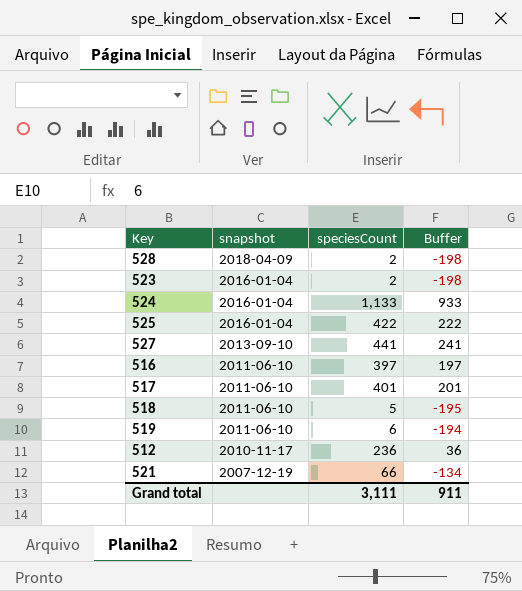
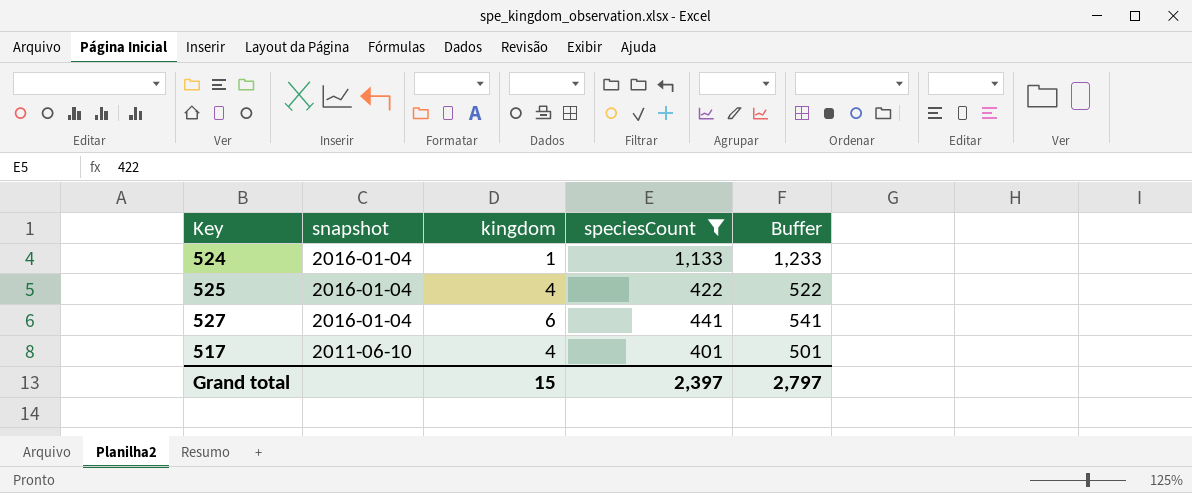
filter: none -> speciesCount >= 401
column kingdom | position: none -> 3
column Buffer | formula: [speciesCount] - 200 -> [speciesCount] + 100
527 | snapshot: 2013-09-10 -> 2016-01-04
Grand total | speciesCount: 3,111 -> 2,397
Grand total | Buffer: 911 -> 2,797

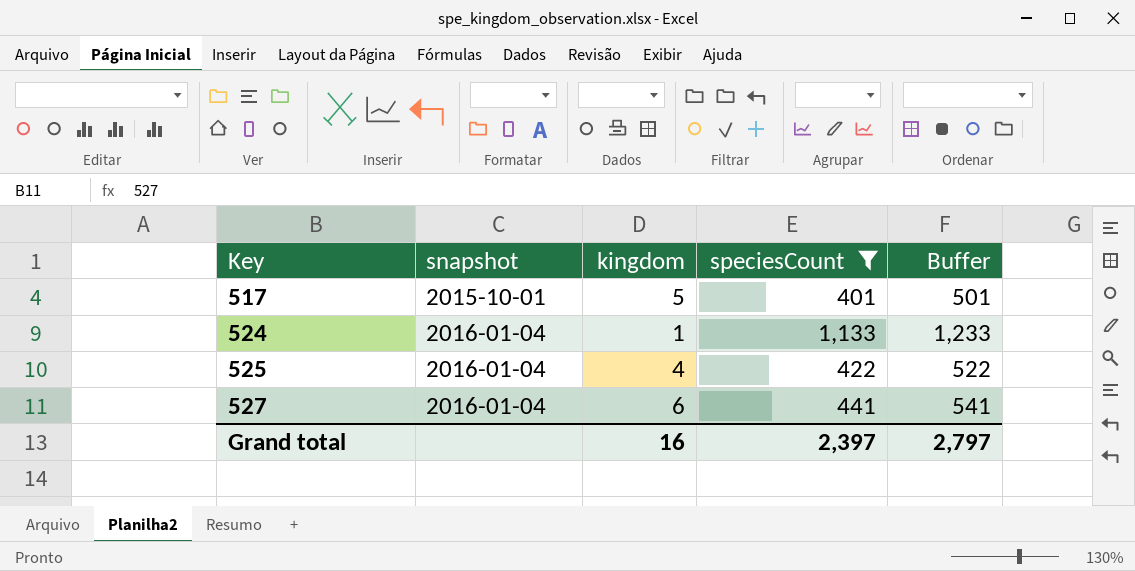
row order: snapshot descending -> Key ascending
517 | snapshot: 2011-06-10 -> 2015-10-01
517 | kingdom: 4 -> 5
Grand total | kingdom: 15 -> 16

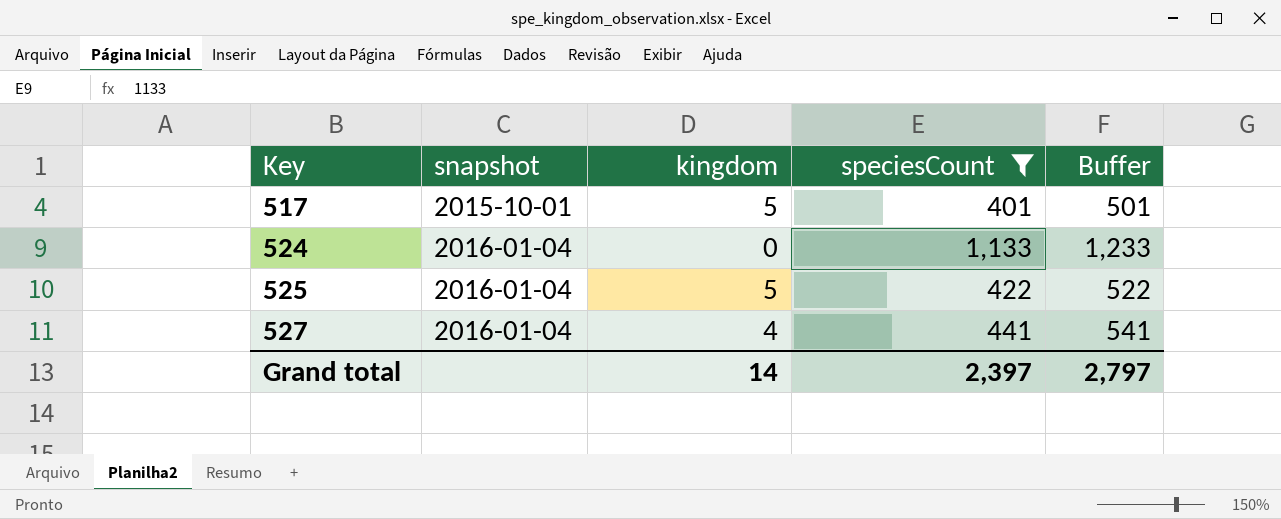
524 | kingdom: 1 -> 0
525 | kingdom: 4 -> 5
527 | kingdom: 6 -> 4
Grand total | kingdom: 16 -> 14

